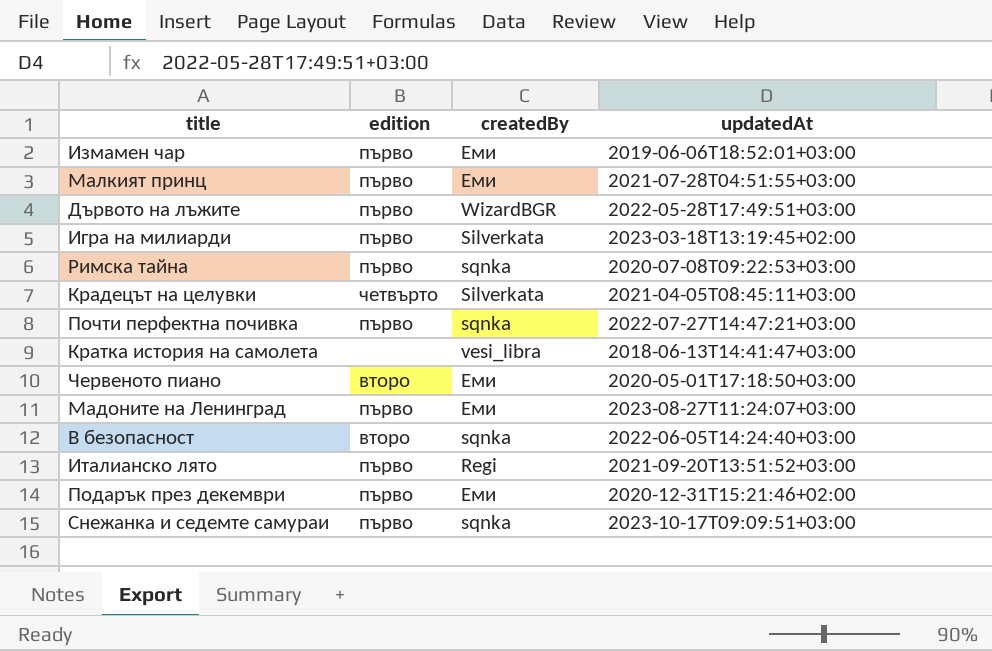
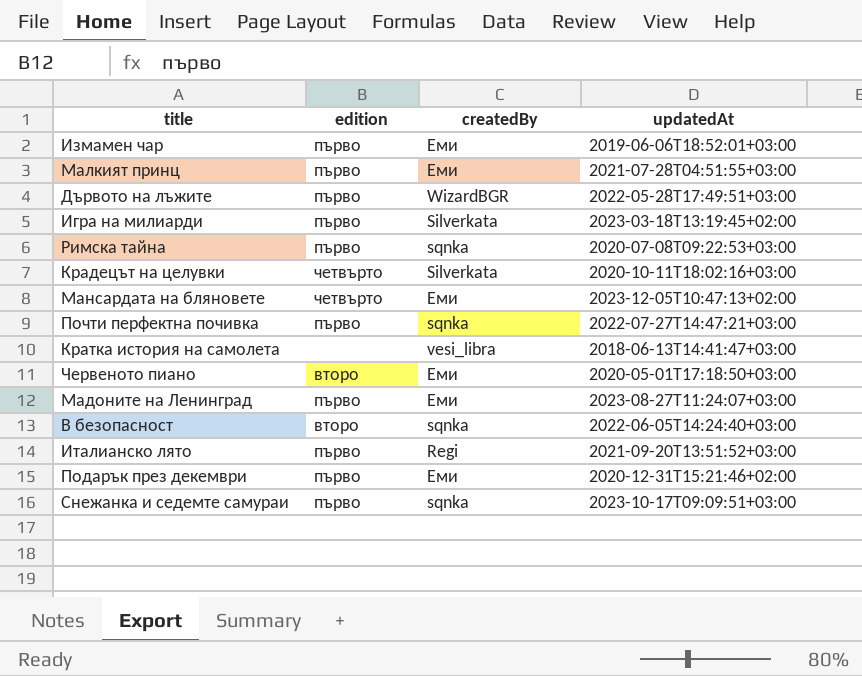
Крадецът на целувки | updatedAt: 2021-04-05T08:45:11+03:00 -> 2020-10-11T18:02:16+03:00
row Мансардата на бляновете: none -> четвърто | Еми | 2023-12-05T10:47:13+02:00

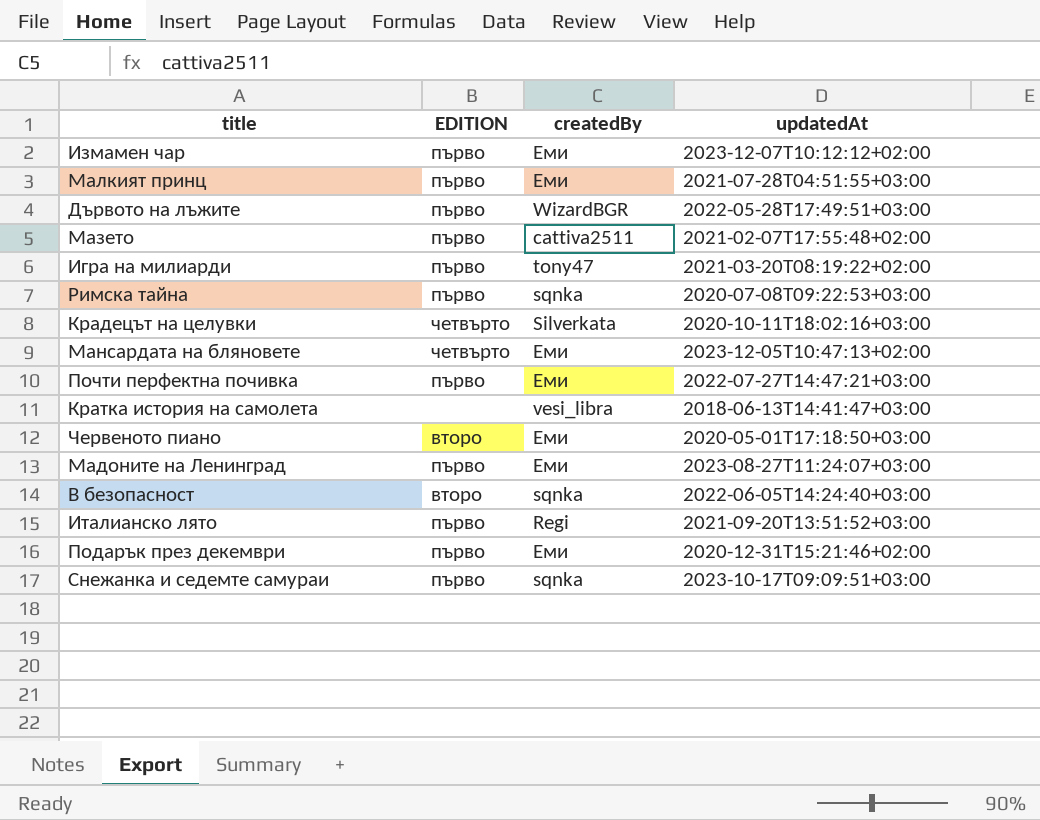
column name: edition -> EDITION
Измамен чар | updatedAt: 2019-06-06T18:52:01+03:00 -> 2023-12-07T10:12:12+02:00
row Мазето: none -> първо | cattiva2511 | 2021-02-07T17:55:48+02:00
Игра на милиарди | createdBy: Silverkata -> tony47
Игра на милиарди | updatedAt: 2023-03-18T13:19:45+02:00 -> 2021-03-20T08:19:22+02:00
Почти перфектна почивка | createdBy: sqnka -> Еми

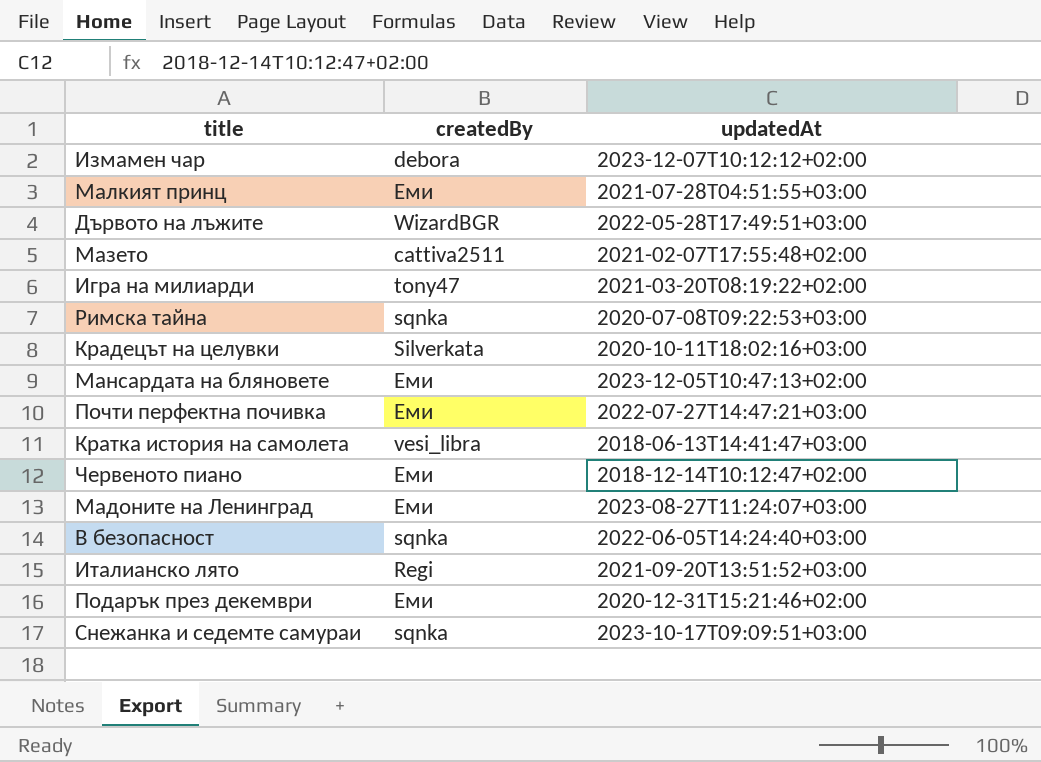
column EDITION | position: 2 -> none
Измамен чар | createdBy: Еми -> debora
Червеното пиано | updatedAt: 2020-05-01T17:18:50+03:00 -> 2018-12-14T10:12:47+02:00

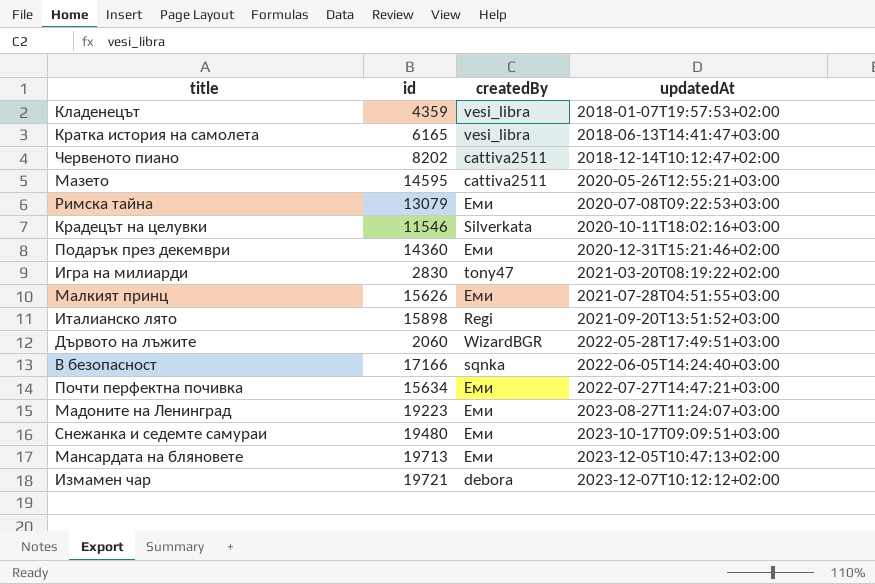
row order: none -> updatedAt ascending
column id | position: none -> 2
row Кладенецът: none -> 4359 | vesi_libra | 2018-01-07T19:57:53+02:00
Червеното пиано | createdBy: Еми -> cattiva2511
Мазето | updatedAt: 2021-02-07T17:55:48+02:00 -> 2020-05-26T12:55:21+03:00
Римска тайна | createdBy: sqnka -> Еми
Снежанка и седемте самураи | createdBy: sqnka -> Еми

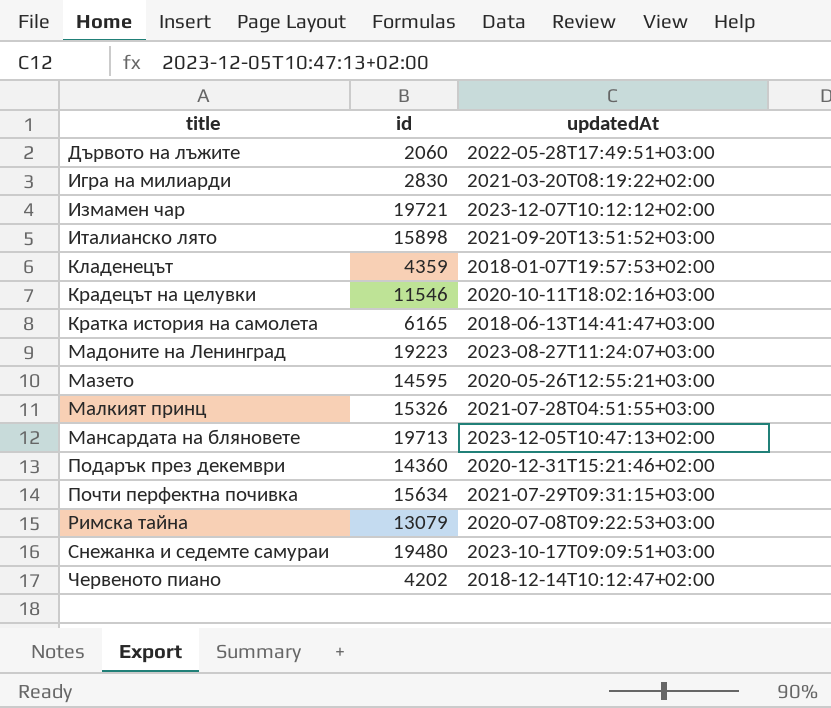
row order: updatedAt ascending -> title ascending
column createdBy | position: 3 -> none
row В безопасност: 17166 | sqnka | 2022-06-05T14:24:40+03:00 -> none
Малкият принц | id: 15626 -> 15326
Почти перфектна почивка | updatedAt: 2022-07-27T14:47:21+03:00 -> 2021-07-29T09:31:15+03:00
Червеното пиано | id: 8202 -> 4202

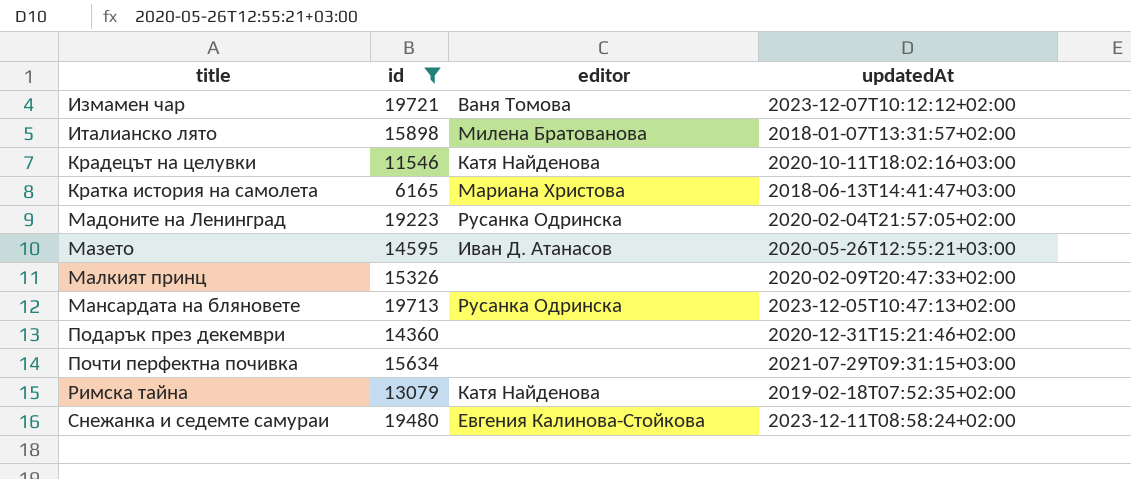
filter: none -> id >= 6165
column editor | position: none -> 3
Италианско лято | updatedAt: 2021-09-20T13:51:52+03:00 -> 2018-01-07T13:31:57+02:00
Мадоните на Ленинград | updatedAt: 2023-08-27T11:24:07+03:00 -> 2020-02-04T21:57:05+02:00
Малкият принц | updatedAt: 2021-07-28T04:51:55+03:00 -> 2020-02-09T20:47:33+02:00
Римска тайна | updatedAt: 2020-07-08T09:22:53+03:00 -> 2019-02-18T07:52:35+02:00
Снежанка и седемте самураи | updatedAt: 2023-10-17T09:09:51+03:00 -> 2023-12-11T08:58:24+02:00

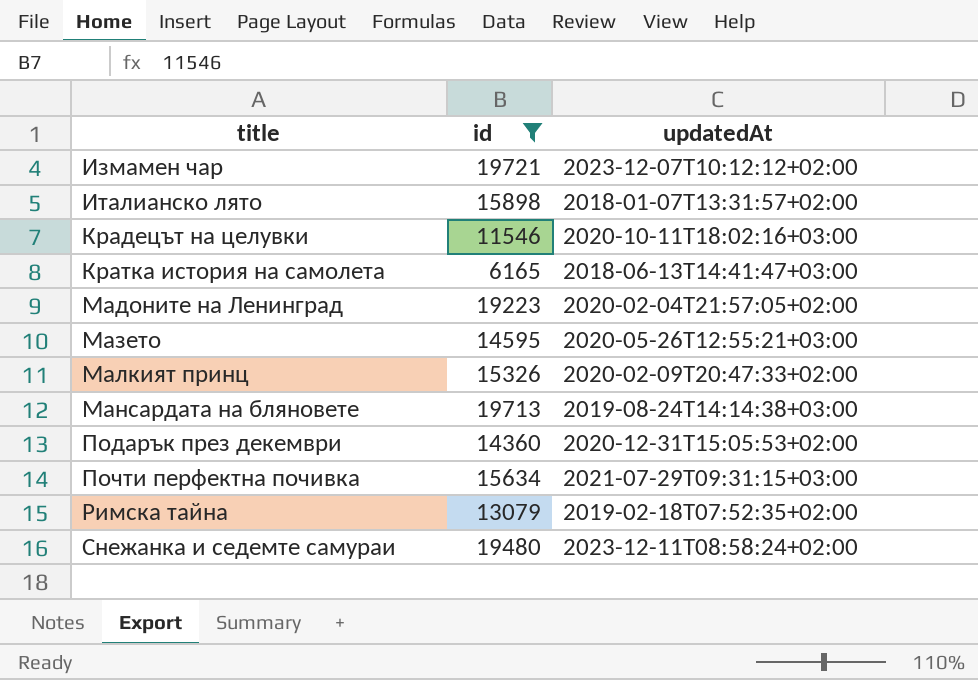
column editor | position: 3 -> none
Мансардата на бляновете | updatedAt: 2023-12-05T10:47:13+02:00 -> 2019-08-24T14:14:38+03:00
Подарък през декември | updatedAt: 2020-12-31T15:21:46+02:00 -> 2020-12-31T15:05:53+02:00

